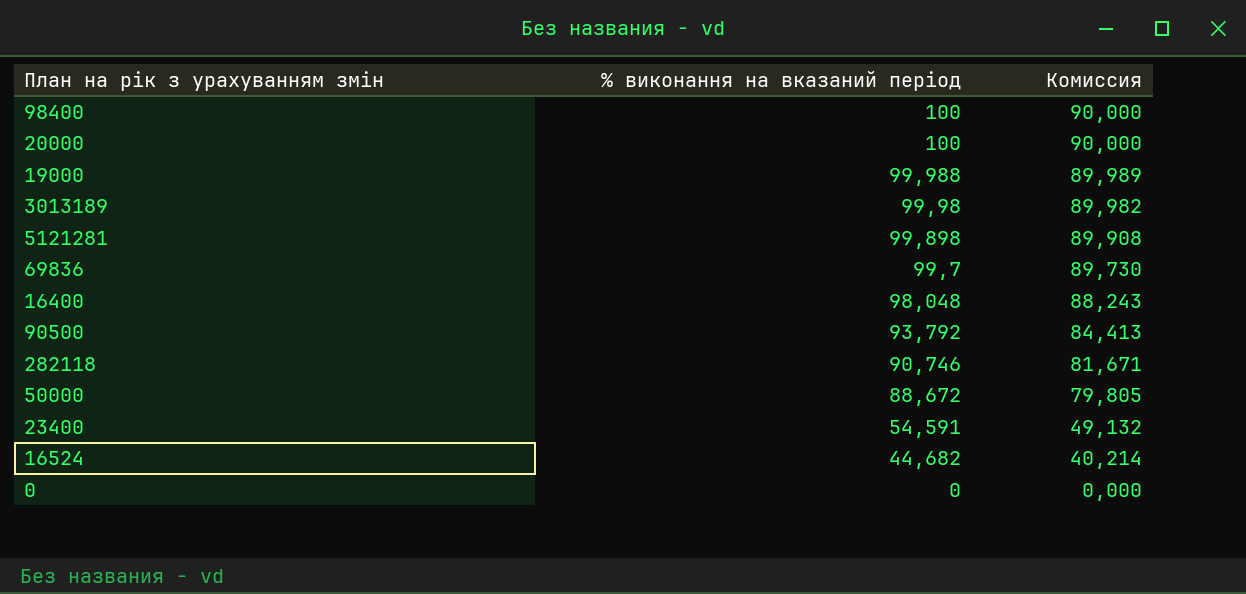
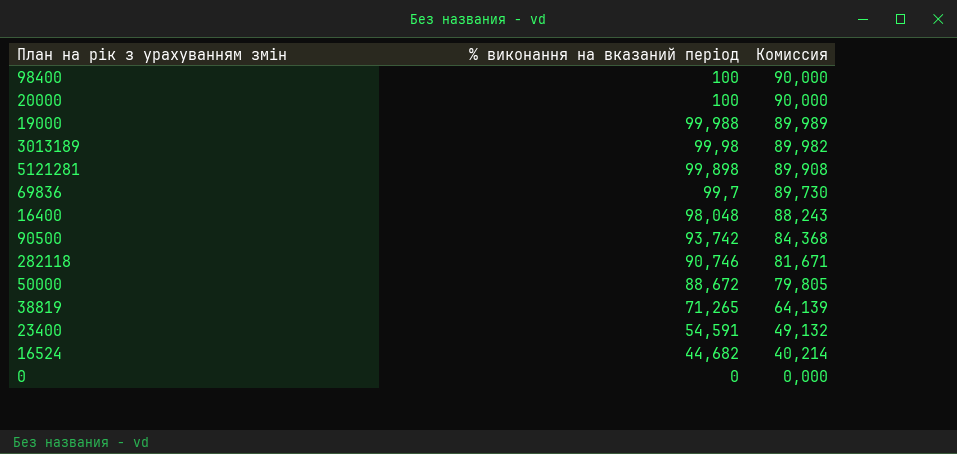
90500 | % виконання на вказаний період: 93,792 -> 93,742
90500 | Комиссия: 84,413 -> 84,368
row 38819: none -> 71,265 | 64,139

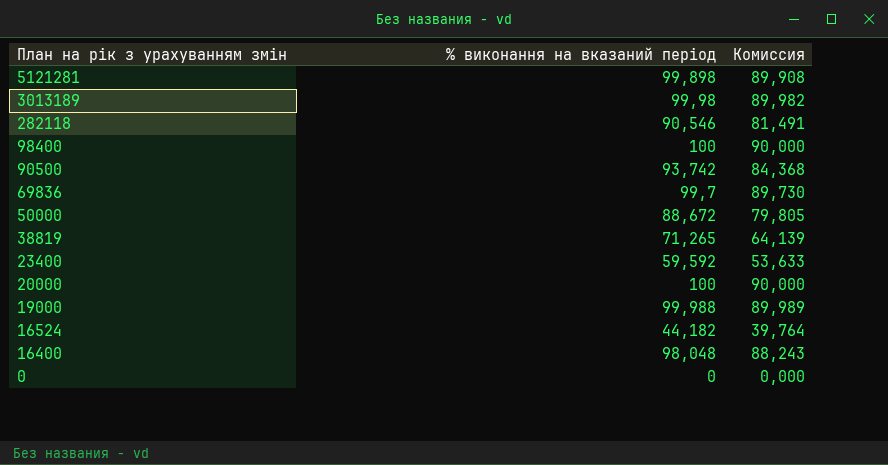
row order: % виконання на вказаний період descending -> План на рік з урахуванням змін descending
282118 | % виконання на вказаний період: 90,746 -> 90,546
282118 | Комиссия: 81,671 -> 81,491
23400 | % виконання на вказаний період: 54,591 -> 59,592
23400 | Комиссия: 49,132 -> 53,633
16524 | % виконання на вказаний період: 44,682 -> 44,182
16524 | Комиссия: 40,214 -> 39,764

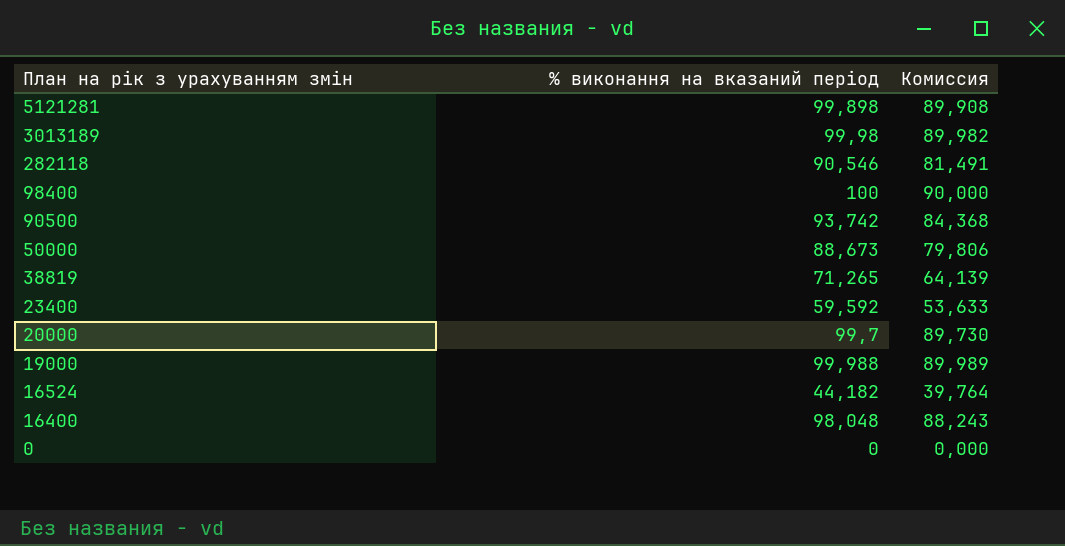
row 69836: 99,7 | 89,730 -> none
50000 | % виконання на вказаний період: 88,672 -> 88,673
50000 | Комиссия: 79,805 -> 79,806
20000 | % виконання на вказаний період: 100 -> 99,7
20000 | Комиссия: 90,000 -> 89,730

